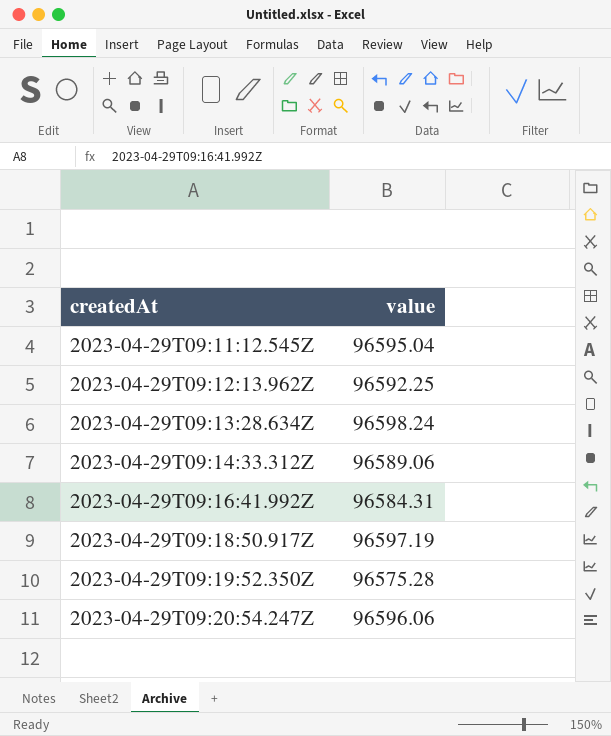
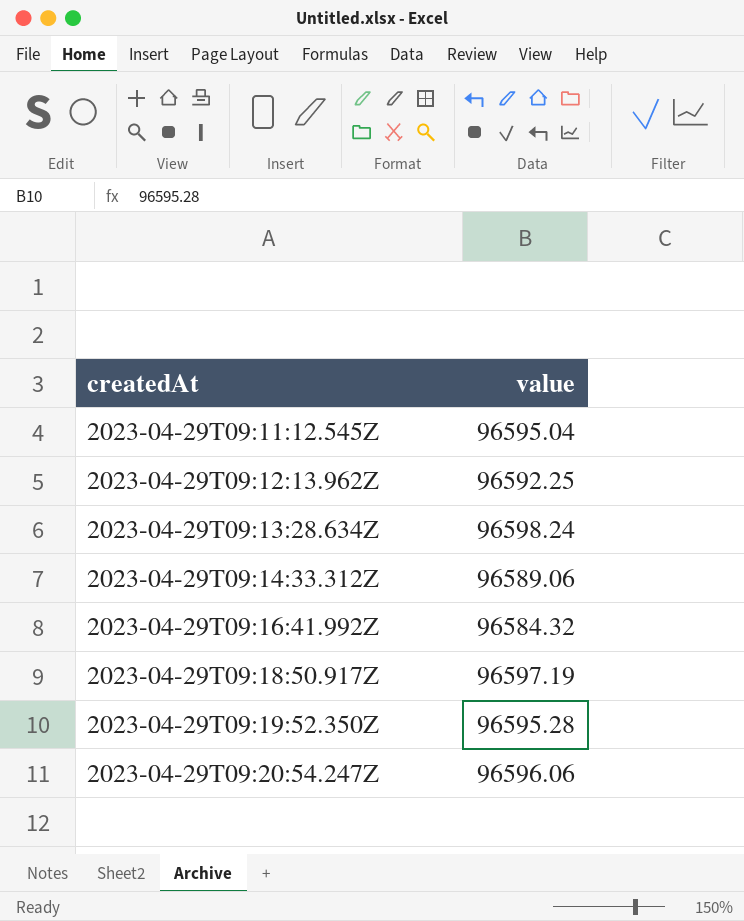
2023-04-29T09:16:41.992Z | value: 96584.31 -> 96584.32
2023-04-29T09:19:52.350Z | value: 96575.28 -> 96595.28

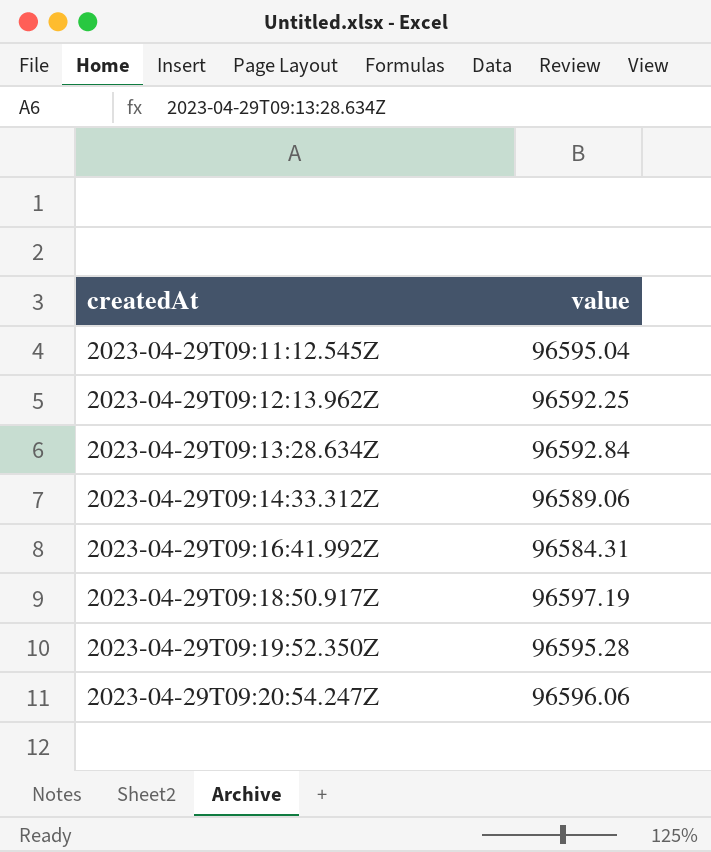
2023-04-29T09:13:28.634Z | value: 96598.24 -> 96592.84
2023-04-29T09:16:41.992Z | value: 96584.32 -> 96584.31

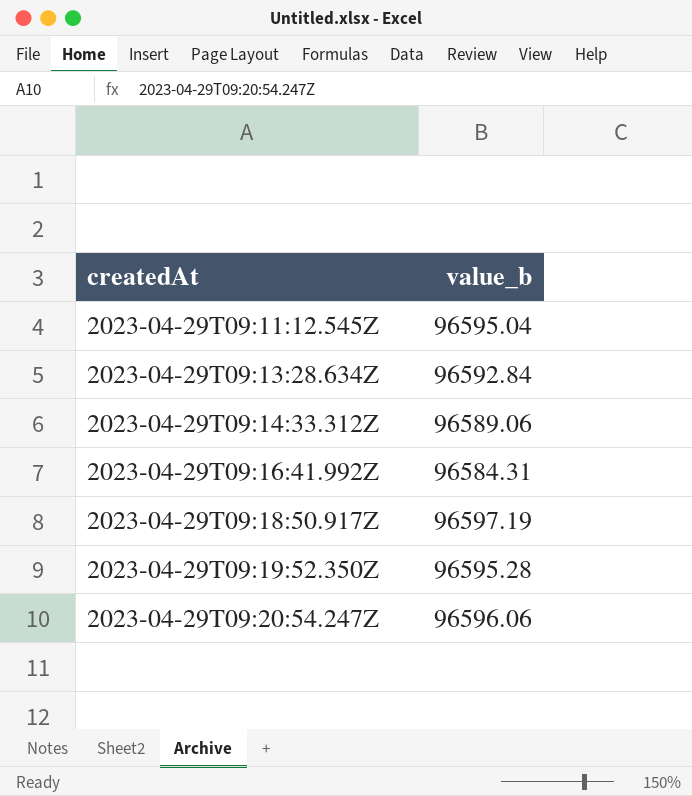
column name: value -> value_b
row 2023-04-29T09:12:13.962Z: 96592.25 -> none

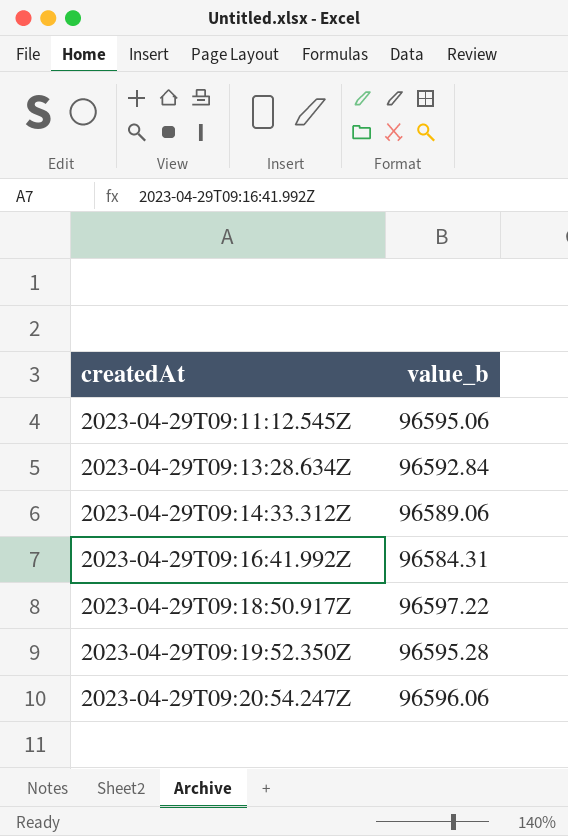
2023-04-29T09:11:12.545Z | value_b: 96595.04 -> 96595.06
2023-04-29T09:18:50.917Z | value_b: 96597.19 -> 96597.22

